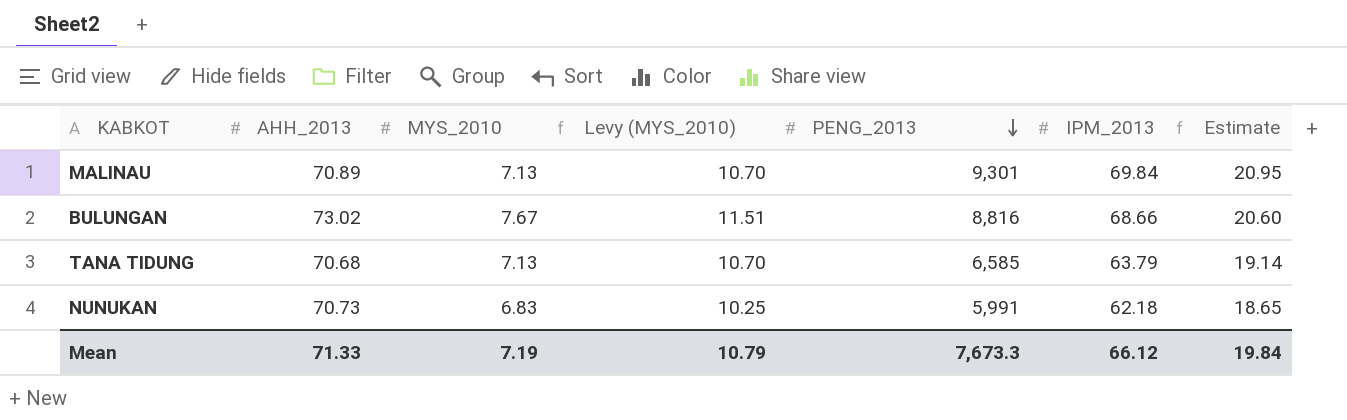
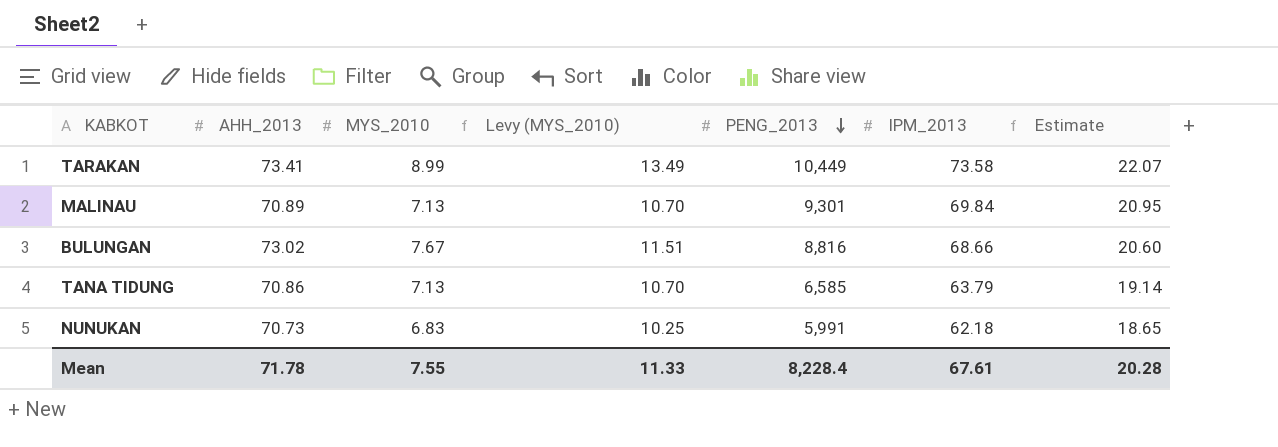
row TARAKAN: none -> 73.41 | 8.99 | 13.49 | 10,449 | 73.58 | 22.07
TANA TIDUNG | AHH_2013: 70.68 -> 70.86
Mean | AHH_2013: 71.33 -> 71.78
Mean | MYS_2010: 7.19 -> 7.55
Mean | Levy (MYS_2010): 10.79 -> 11.33
Mean | PENG_2013: 7,673.3 -> 8,228.4
Mean | IPM_2013: 66.12 -> 67.61
Mean | Estimate: 19.84 -> 20.28

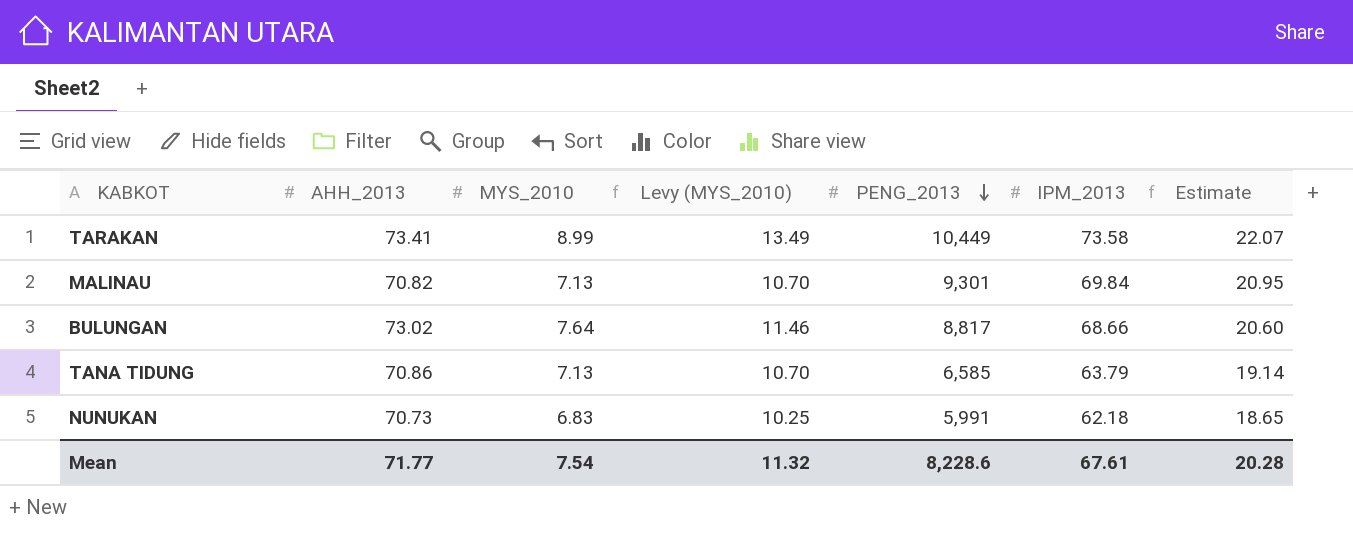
MALINAU | AHH_2013: 70.89 -> 70.82
BULUNGAN | MYS_2010: 7.67 -> 7.64
BULUNGAN | Levy (MYS_2010): 11.51 -> 11.46
BULUNGAN | PENG_2013: 8,816 -> 8,817
Mean | AHH_2013: 71.78 -> 71.77
Mean | MYS_2010: 7.55 -> 7.54
Mean | Levy (MYS_2010): 11.33 -> 11.32
Mean | PENG_2013: 8,228.4 -> 8,228.6

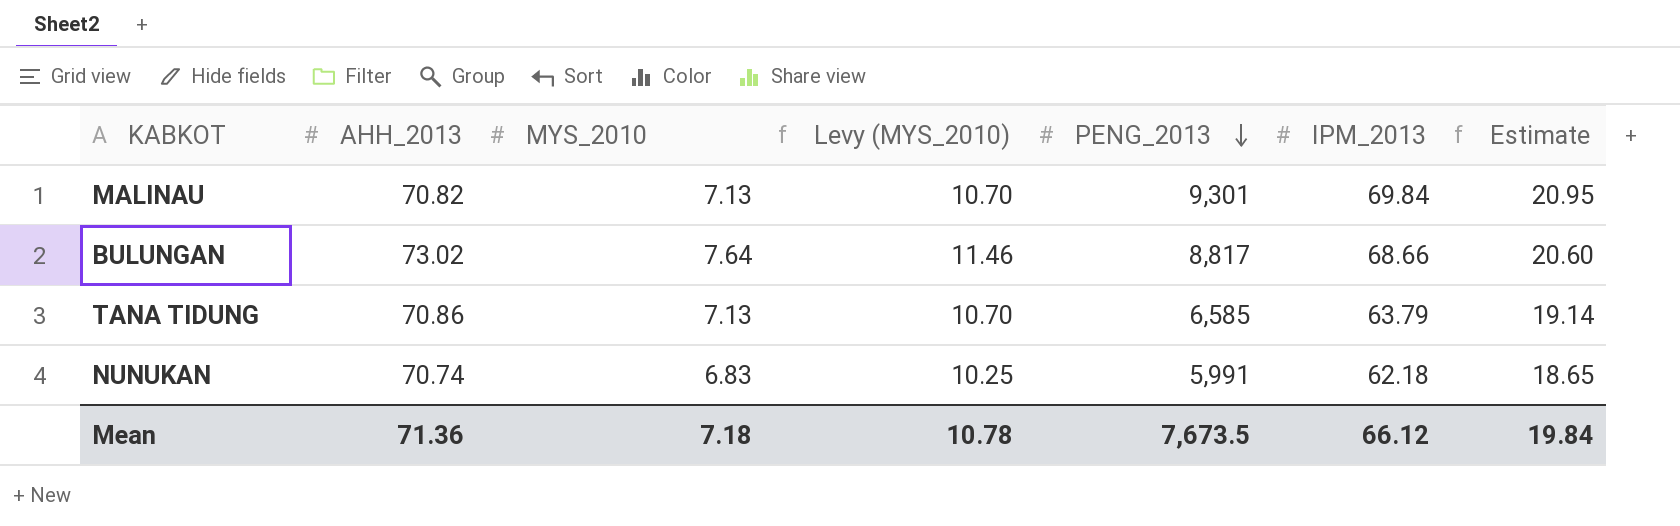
row TARAKAN: 73.41 | 8.99 | 13.49 | 10,449 | 73.58 | 22.07 -> none
NUNUKAN | AHH_2013: 70.73 -> 70.74
Mean | AHH_2013: 71.77 -> 71.36
Mean | MYS_2010: 7.54 -> 7.18
Mean | Levy (MYS_2010): 11.32 -> 10.78
Mean | PENG_2013: 8,228.6 -> 7,673.5
Mean | IPM_2013: 67.61 -> 66.12
Mean | Estimate: 20.28 -> 19.84

